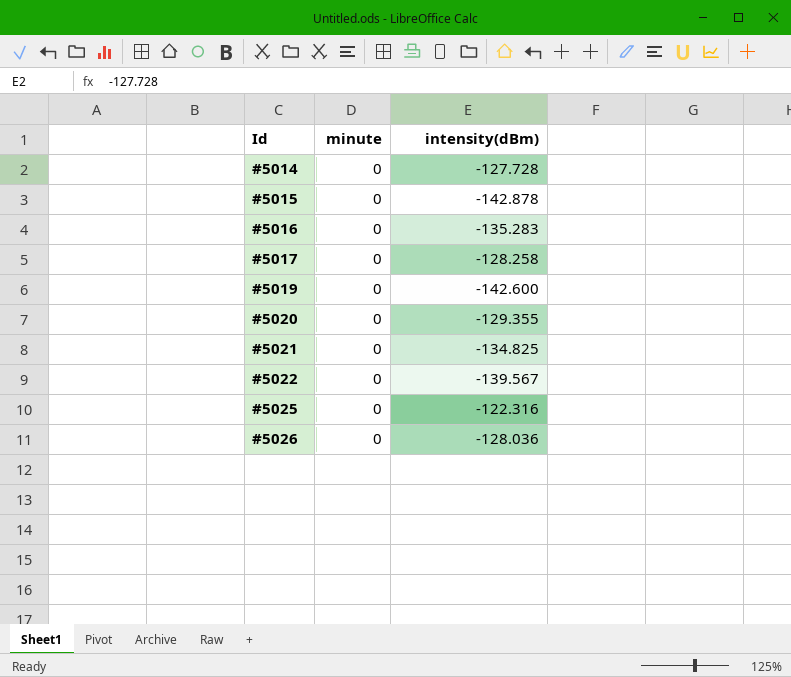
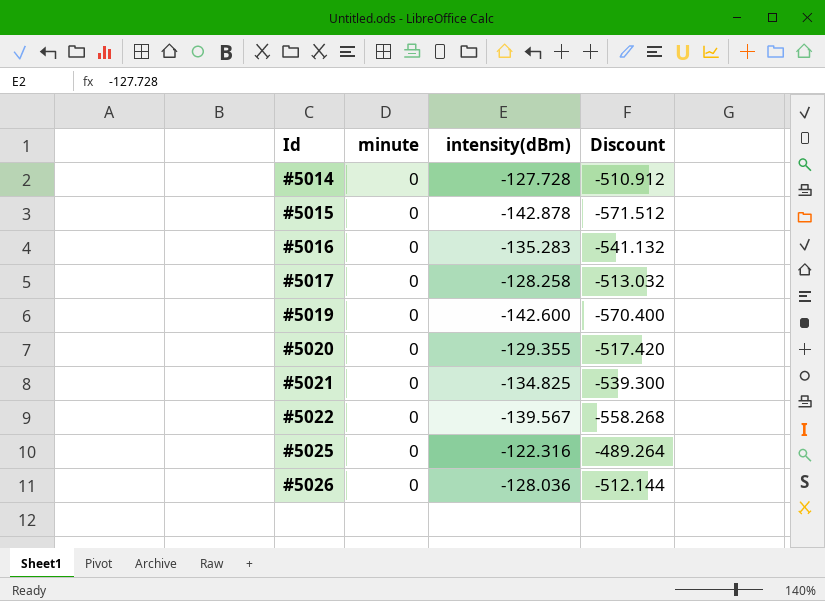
column Discount | formula: none -> [intensity(dBm)] * 4

